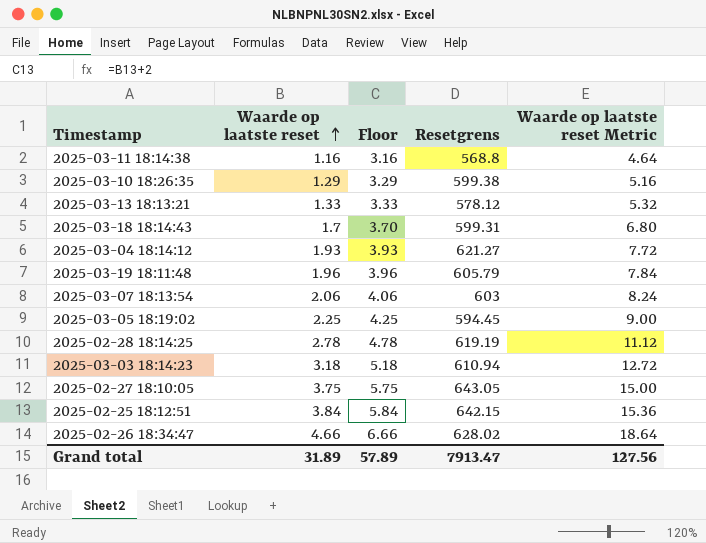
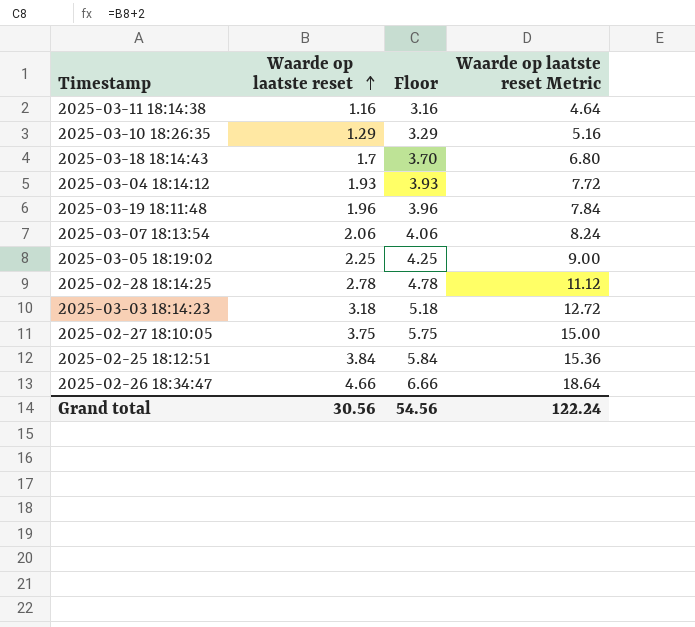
column Resetgrens | position: 4 -> none
row 2025-03-13 18:13:21: 1.33 | 3.33 | 578.12 | 5.32 -> none
Grand total | Waarde op laatste reset: 31.89 -> 30.56
Grand total | Floor: 57.89 -> 54.56
Grand total | Waarde op laatste reset Metric: 127.56 -> 122.24

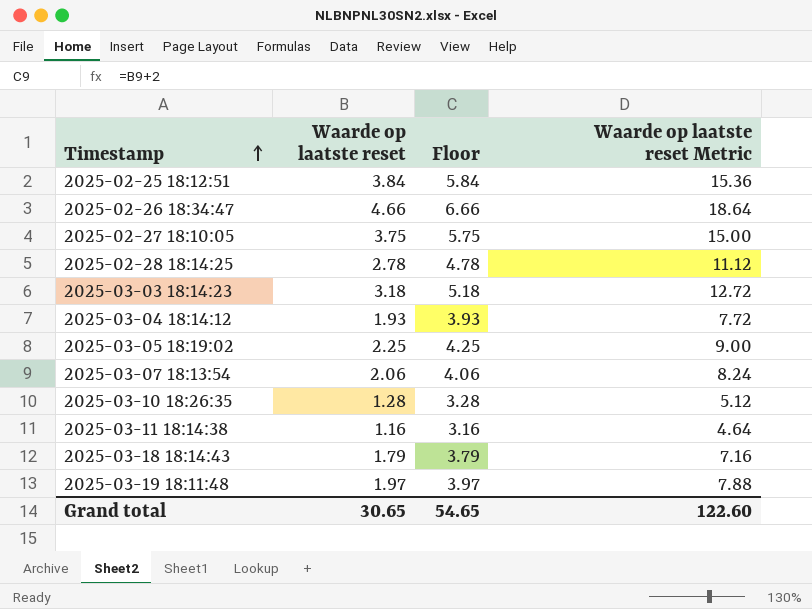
row order: Waarde op laatste reset ascending -> Timestamp ascending
2025-03-10 18:26:35 | Waarde op laatste reset: 1.29 -> 1.28
2025-03-10 18:26:35 | Floor: 3.29 -> 3.28
2025-03-10 18:26:35 | Waarde op laatste reset Metric: 5.16 -> 5.12
2025-03-18 18:14:43 | Waarde op laatste reset: 1.7 -> 1.79
2025-03-18 18:14:43 | Floor: 3.70 -> 3.79
2025-03-18 18:14:43 | Waarde op laatste reset Metric: 6.80 -> 7.16
2025-03-19 18:11:48 | Waarde op laatste reset: 1.96 -> 1.97
2025-03-19 18:11:48 | Floor: 3.96 -> 3.97
2025-03-19 18:11:48 | Waarde op laatste reset Metric: 7.84 -> 7.88
Grand total | Waarde op laatste reset: 30.56 -> 30.65
Grand total | Floor: 54.56 -> 54.65
Grand total | Waarde op laatste reset Metric: 122.24 -> 122.60

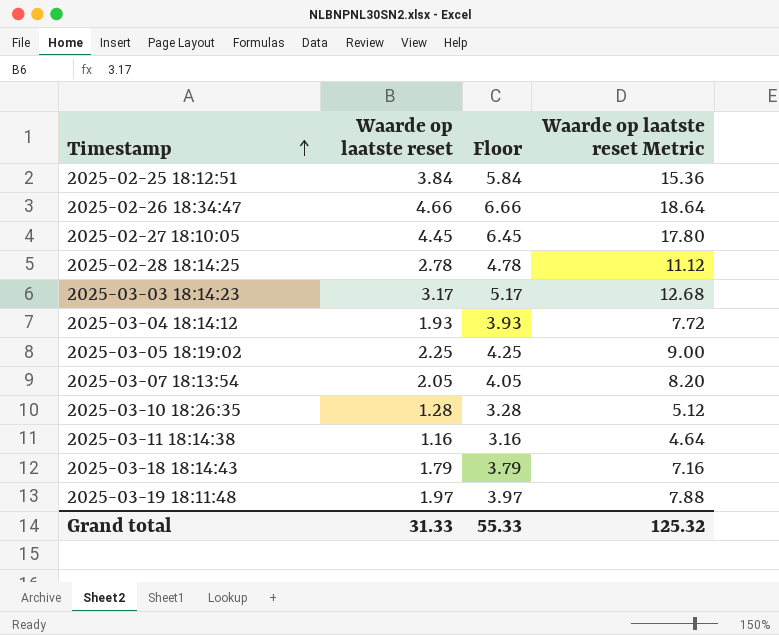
2025-02-27 18:10:05 | Waarde op laatste reset: 3.75 -> 4.45
2025-02-27 18:10:05 | Floor: 5.75 -> 6.45
2025-02-27 18:10:05 | Waarde op laatste reset Metric: 15.00 -> 17.80
2025-03-03 18:14:23 | Waarde op laatste reset: 3.18 -> 3.17
2025-03-03 18:14:23 | Floor: 5.18 -> 5.17
2025-03-03 18:14:23 | Waarde op laatste reset Metric: 12.72 -> 12.68
2025-03-07 18:13:54 | Waarde op laatste reset: 2.06 -> 2.05
2025-03-07 18:13:54 | Floor: 4.06 -> 4.05
2025-03-07 18:13:54 | Waarde op laatste reset Metric: 8.24 -> 8.20
Grand total | Waarde op laatste reset: 30.65 -> 31.33
Grand total | Floor: 54.65 -> 55.33
Grand total | Waarde op laatste reset Metric: 122.60 -> 125.32

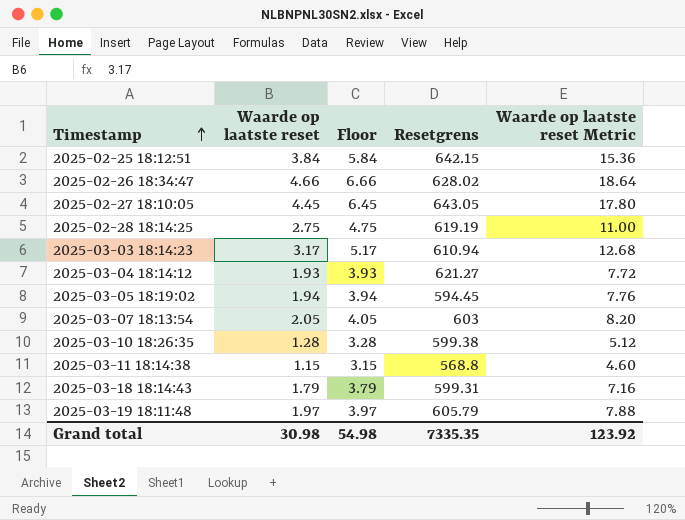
column Resetgrens | position: none -> 4
2025-02-28 18:14:25 | Waarde op laatste reset: 2.78 -> 2.75
2025-02-28 18:14:25 | Floor: 4.78 -> 4.75
2025-02-28 18:14:25 | Waarde op laatste reset Metric: 11.12 -> 11.00
2025-03-05 18:19:02 | Waarde op laatste reset: 2.25 -> 1.94
2025-03-05 18:19:02 | Floor: 4.25 -> 3.94
2025-03-05 18:19:02 | Waarde op laatste reset Metric: 9.00 -> 7.76
2025-03-11 18:14:38 | Waarde op laatste reset: 1.16 -> 1.15
2025-03-11 18:14:38 | Floor: 3.16 -> 3.15
2025-03-11 18:14:38 | Waarde op laatste reset Metric: 4.64 -> 4.60
Grand total | Waarde op laatste reset: 31.33 -> 30.98
Grand total | Floor: 55.33 -> 54.98
Grand total | Waarde op laatste reset Metric: 125.32 -> 123.92

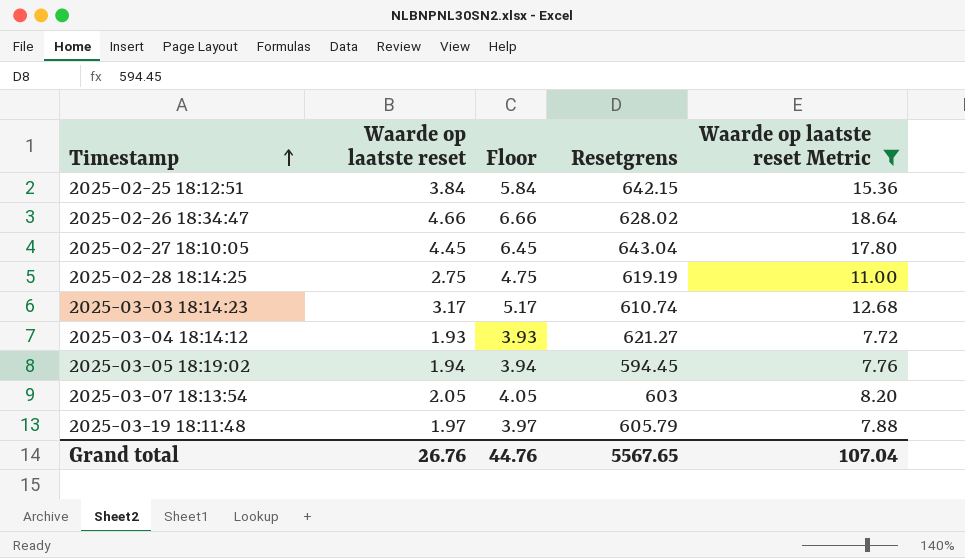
filter: none -> Waarde op laatste reset Metric >= 7.72
2025-02-27 18:10:05 | Resetgrens: 643.05 -> 643.04
2025-03-03 18:14:23 | Resetgrens: 610.94 -> 610.74
Grand total | Waarde op laatste reset: 30.98 -> 26.76
Grand total | Floor: 54.98 -> 44.76
Grand total | Resetgrens: 7335.35 -> 5567.65
Grand total | Waarde op laatste reset Metric: 123.92 -> 107.04

